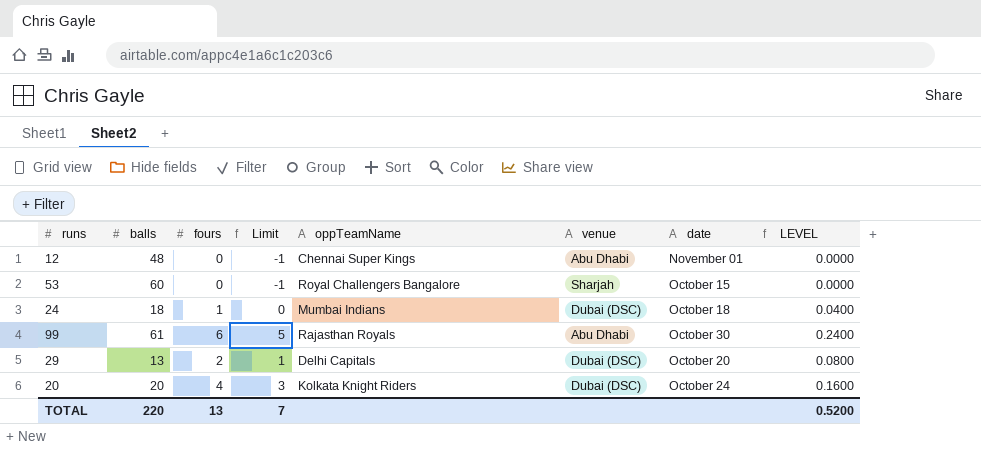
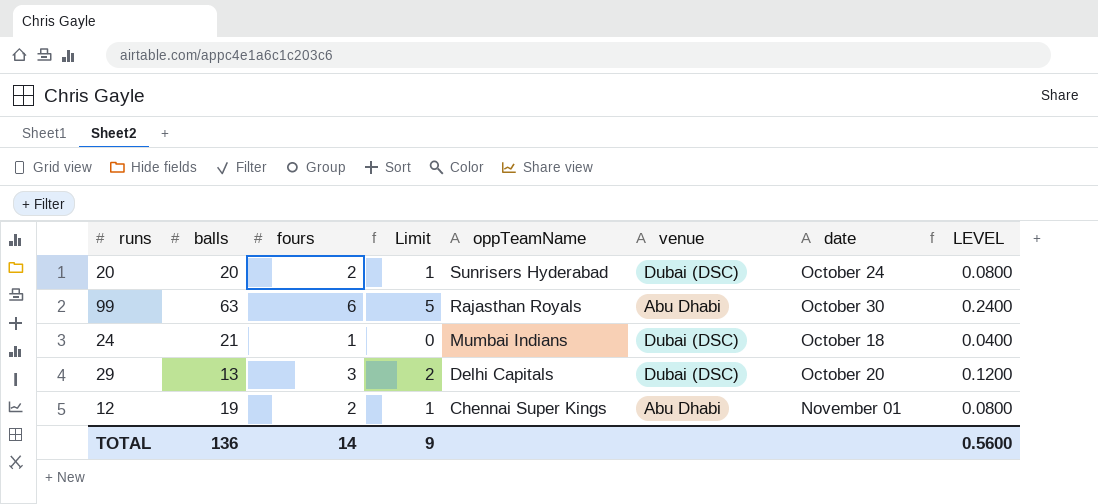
row order: none -> oppTeamName descending
row 53: 60 | 0 | -1 | Royal Challengers Bangalore | Sharjah | October 15 | 0.0000 -> none
20 | fours: 4 -> 2
20 | Limit: 3 -> 1
20 | oppTeamName: Kolkata Knight Riders -> Sunrisers Hyderabad
20 | LEVEL: 0.1600 -> 0.0800
99 | balls: 61 -> 63
24 | balls: 18 -> 21
29 | fours: 2 -> 3
29 | Limit: 1 -> 2
29 | LEVEL: 0.0800 -> 0.1200
12 | balls: 48 -> 19
12 | fours: 0 -> 2
12 | Limit: -1 -> 1
12 | LEVEL: 0.0000 -> 0.0800
TOTAL | balls: 220 -> 136
TOTAL | fours: 13 -> 14
TOTAL | Limit: 7 -> 9
TOTAL | LEVEL: 0.5200 -> 0.5600

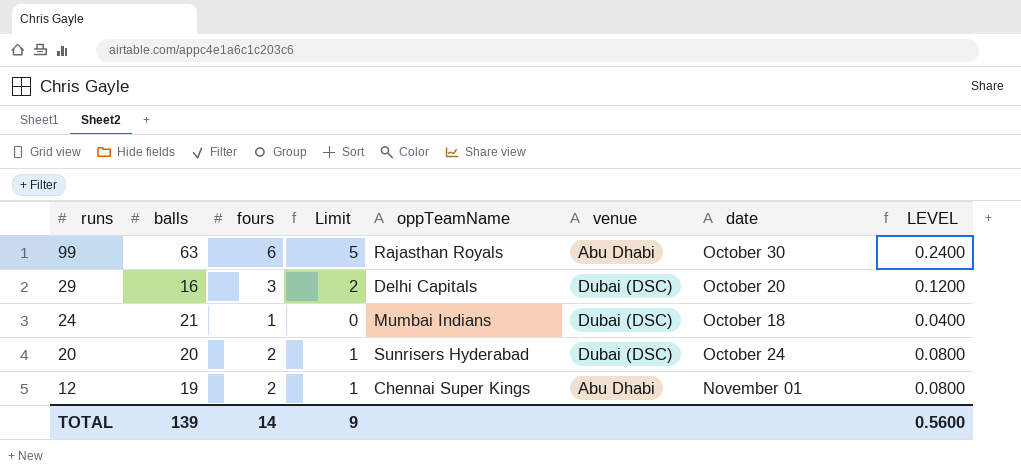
row order: oppTeamName descending -> runs descending
29 | balls: 13 -> 16
TOTAL | balls: 136 -> 139

